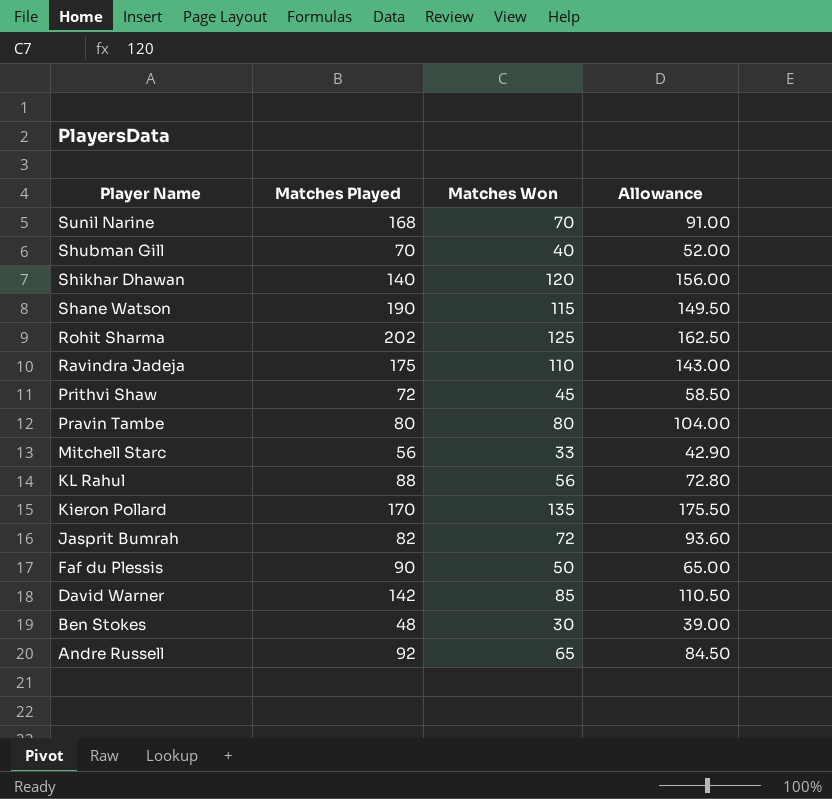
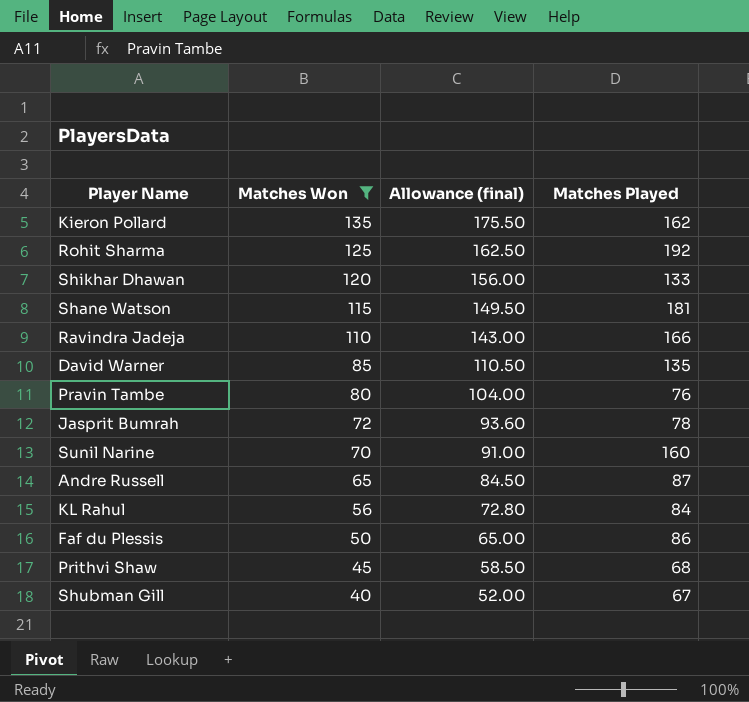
filter: none -> Matches Won >= 40
row order: Player Name descending -> Matches Won descending
column name: Allowance -> Allowance (final)
column Matches Played | position: 2 -> 4
Kieron Pollard | Matches Played: 170 -> 162
Rohit Sharma | Matches Played: 202 -> 192
Shikhar Dhawan | Matches Played: 140 -> 133
Shane Watson | Matches Played: 190 -> 181
Ravindra Jadeja | Matches Played: 175 -> 166
David Warner | Matches Played: 142 -> 135
Pravin Tambe | Matches Played: 80 -> 76
Jasprit Bumrah | Matches Played: 82 -> 78
Sunil Narine | Matches Played: 168 -> 160
Andre Russell | Matches Played: 92 -> 87
KL Rahul | Matches Played: 88 -> 84
Faf du Plessis | Matches Played: 90 -> 86
Prithvi Shaw | Matches Played: 72 -> 68
Shubman Gill | Matches Played: 70 -> 67

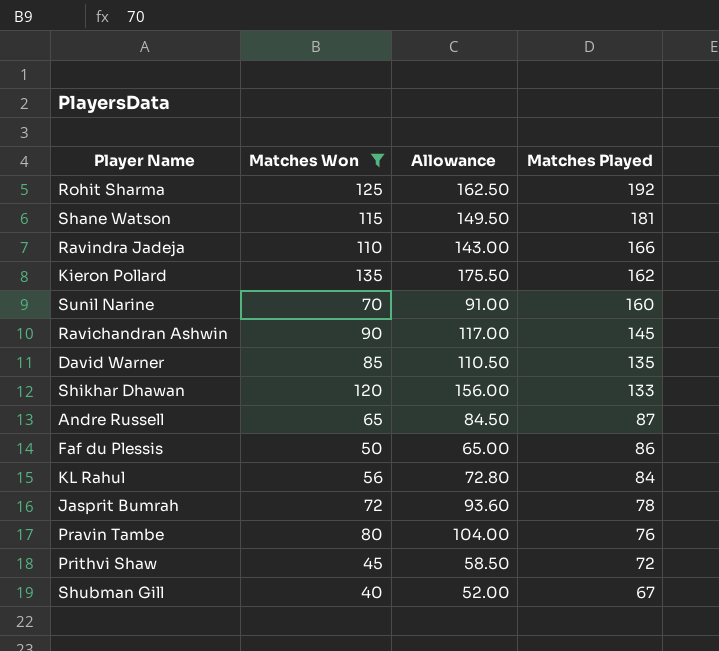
row order: Matches Won descending -> Matches Played descending
column name: Allowance (final) -> Allowance
row Ravichandran Ashwin: none -> 90 | 117.00 | 145
Prithvi Shaw | Matches Played: 68 -> 72

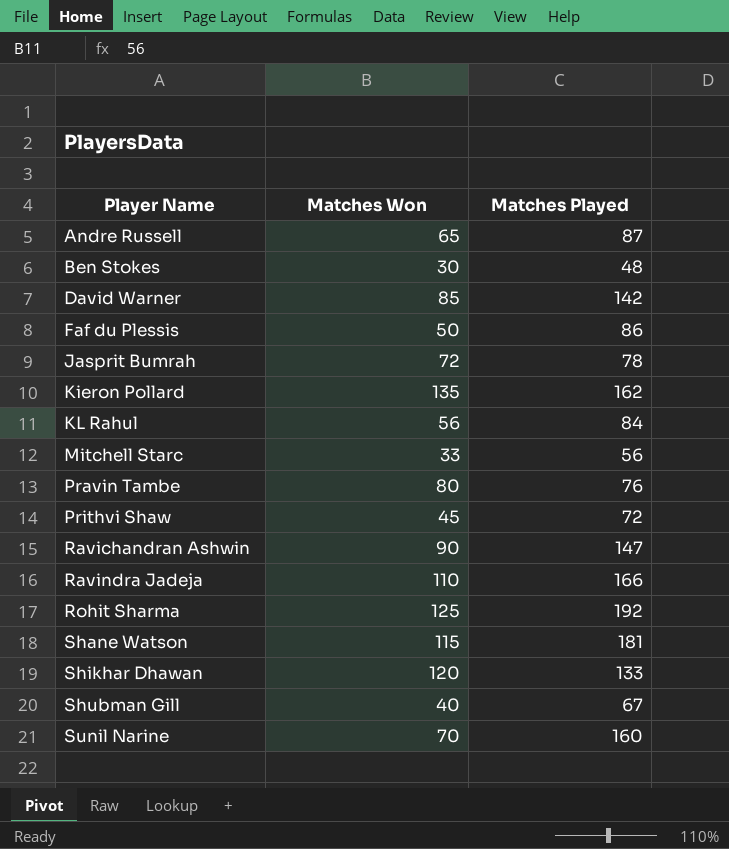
filter: Matches Won >= 40 -> none
row order: Matches Played descending -> Player Name ascending
column Allowance | formula: [Matches Won] * 1.3 -> none
David Warner | Matches Played: 135 -> 142
Ravichandran Ashwin | Matches Played: 145 -> 147

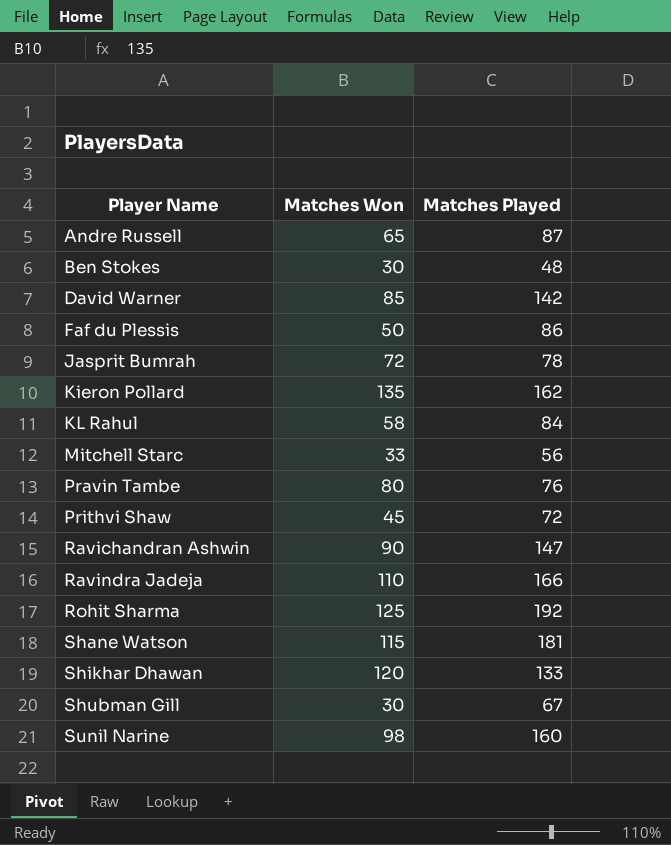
KL Rahul | Matches Won: 56 -> 58
Shubman Gill | Matches Won: 40 -> 30
Sunil Narine | Matches Won: 70 -> 98

